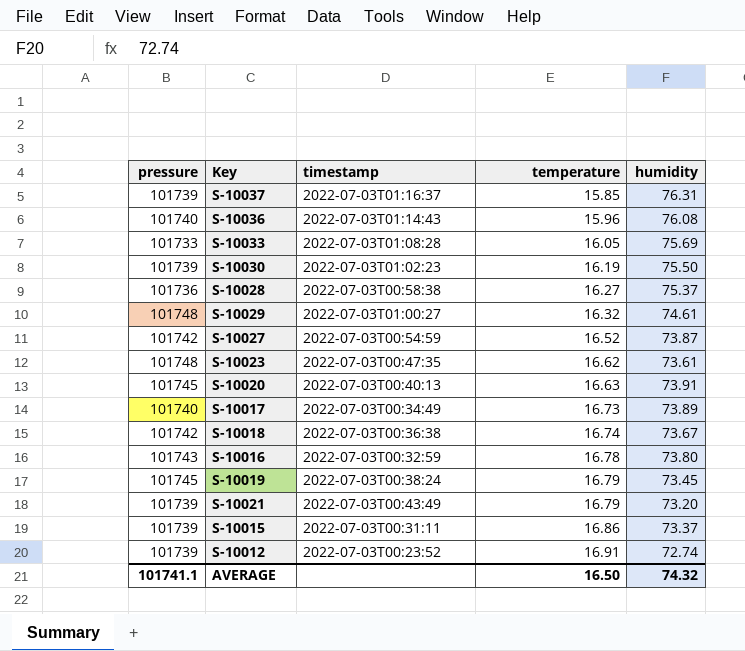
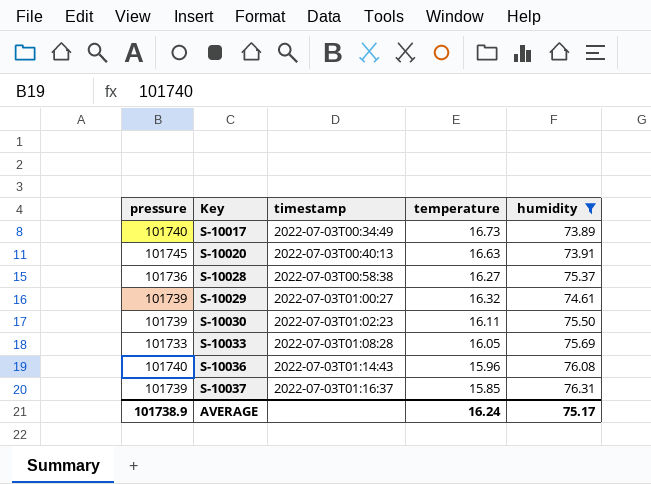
filter: none -> humidity >= 73.89
row order: temperature ascending -> Key ascending
S-10029 | pressure: 101748 -> 101739
S-10030 | temperature: 16.19 -> 16.11
AVERAGE | pressure: 101741.1 -> 101738.9
AVERAGE | temperature: 16.50 -> 16.24
AVERAGE | humidity: 74.32 -> 75.17

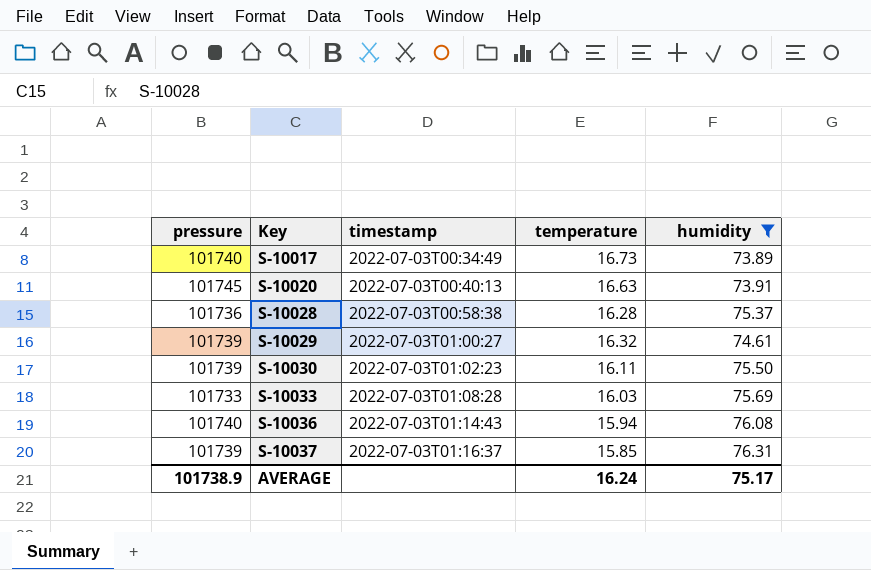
S-10028 | temperature: 16.27 -> 16.28
S-10033 | temperature: 16.05 -> 16.03
S-10036 | temperature: 15.96 -> 15.94

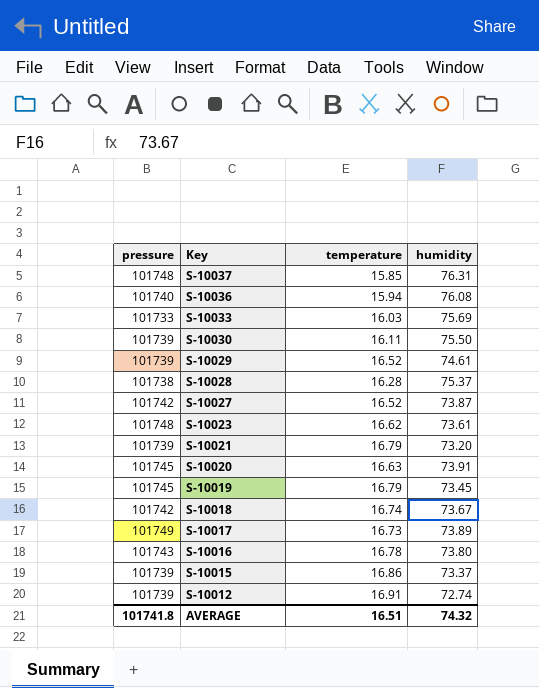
filter: humidity >= 73.89 -> none
row order: Key ascending -> Key descending
column timestamp | position: 3 -> none
S-10037 | pressure: 101739 -> 101748
S-10029 | temperature: 16.32 -> 16.52
S-10028 | pressure: 101736 -> 101738
S-10017 | pressure: 101740 -> 101749
AVERAGE | pressure: 101738.9 -> 101741.8
AVERAGE | temperature: 16.24 -> 16.51
AVERAGE | humidity: 75.17 -> 74.32

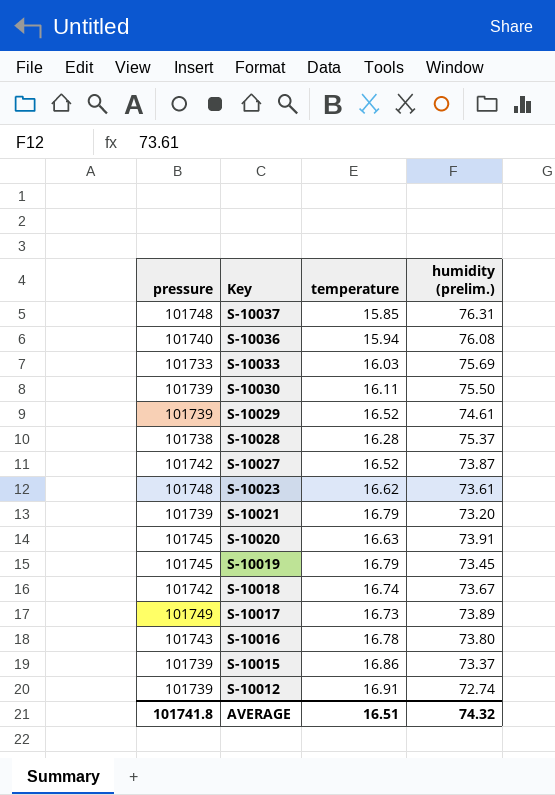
column name: humidity -> humidity (prelim.)

